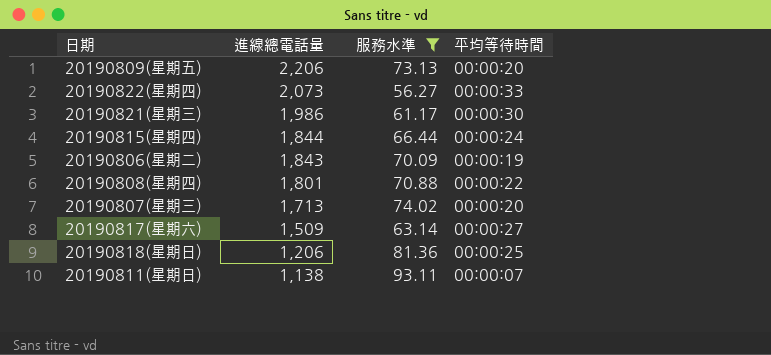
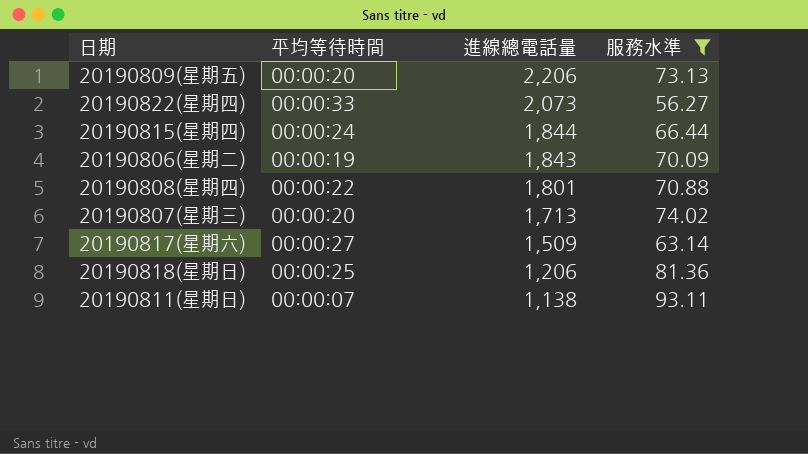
column 平均等待時間 | position: 4 -> 2
row 20190821(星期三): 1,986 | 61.17 | 00:00:30 -> none

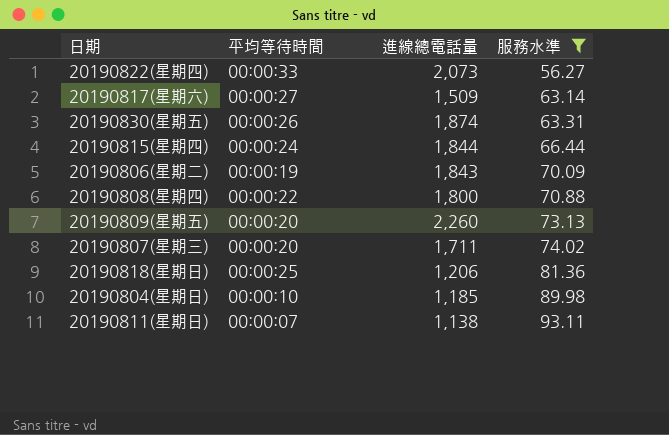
row order: 進線總電話量 descending -> 服務水準 ascending
row 20190830(星期五): none -> 00:00:26 | 1,874 | 63.31
20190808(星期四) | 進線總電話量: 1,801 -> 1,800
20190809(星期五) | 進線總電話量: 2,206 -> 2,260
20190807(星期三) | 進線總電話量: 1,713 -> 1,711
row 20190804(星期日): none -> 00:00:10 | 1,185 | 89.98

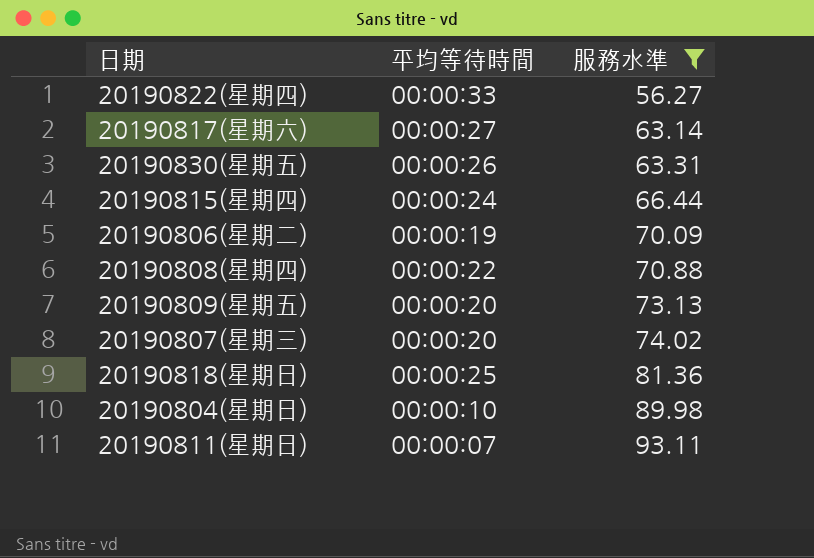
column 進線總電話量 | position: 3 -> none

